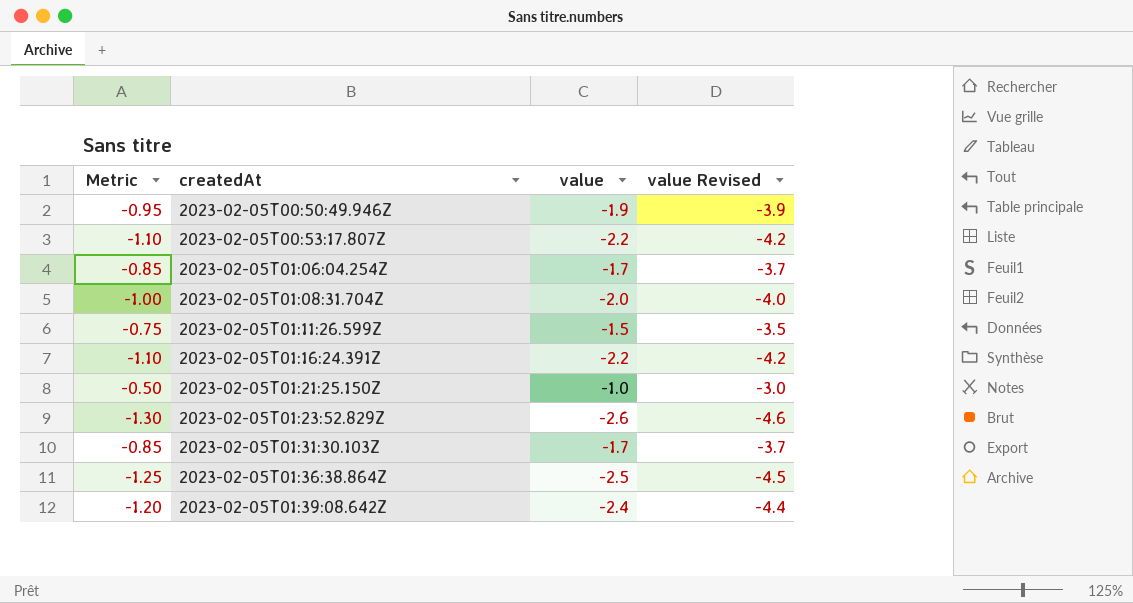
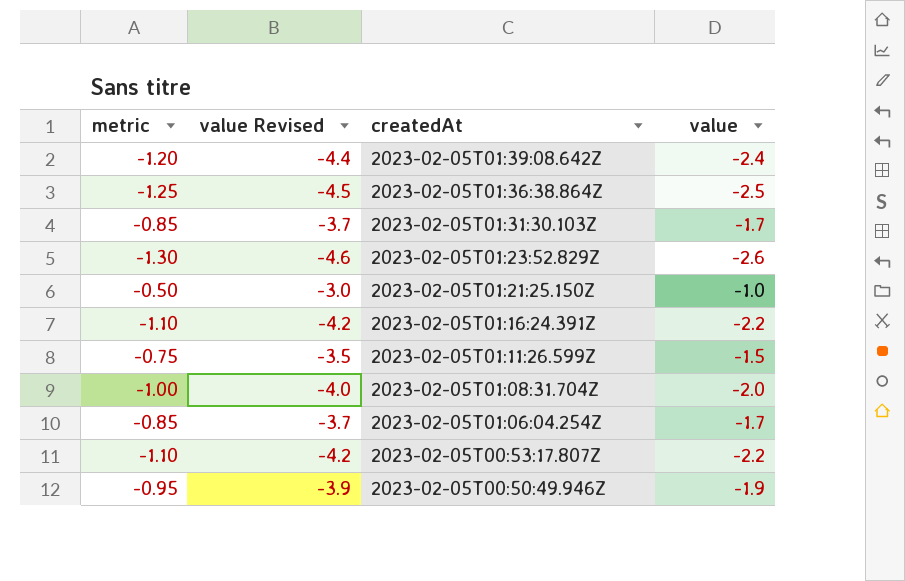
row order: createdAt ascending -> createdAt descending
column name: Metric -> metric
column value Revised | position: 4 -> 2

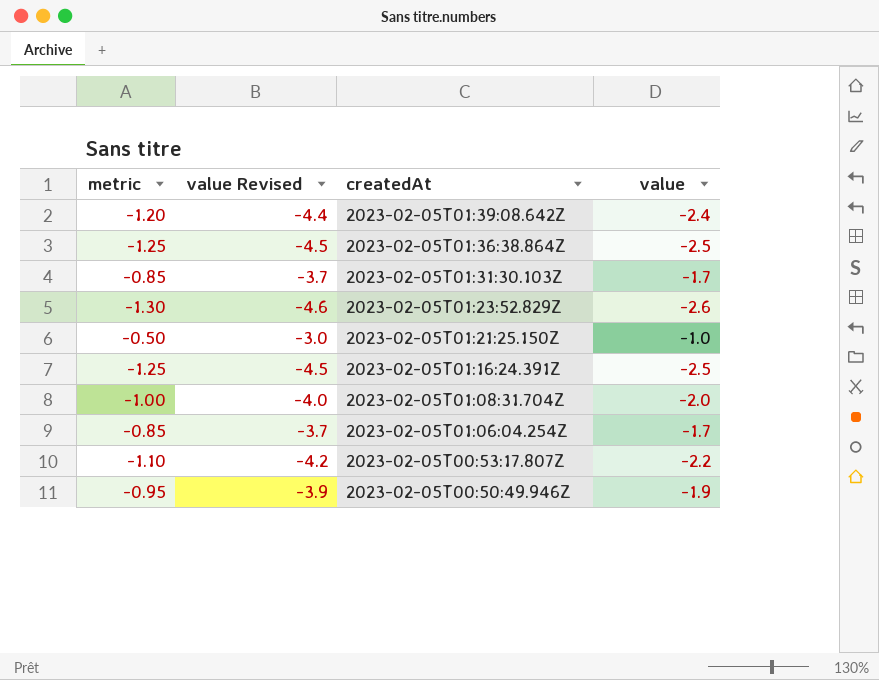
row 2023-02-05T01:11:26.599Z: -0.75 | -3.5 | -1.5 -> none
2023-02-05T01:16:24.391Z | metric: -1.10 -> -1.25
2023-02-05T01:16:24.391Z | value Revised: -4.2 -> -4.5
2023-02-05T01:16:24.391Z | value: -2.2 -> -2.5

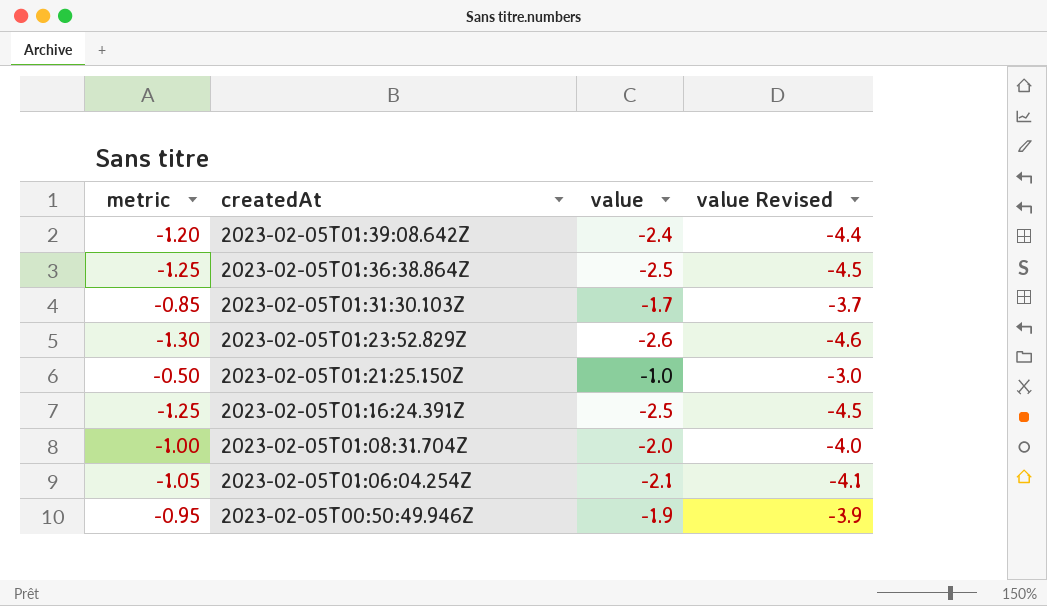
column value Revised | position: 2 -> 4
row 2023-02-05T00:53:17.807Z: -1.10 | -4.2 | -2.2 -> none
2023-02-05T01:06:04.254Z | metric: -0.85 -> -1.05
2023-02-05T01:06:04.254Z | value: -1.7 -> -2.1
2023-02-05T01:06:04.254Z | value Revised: -3.7 -> -4.1

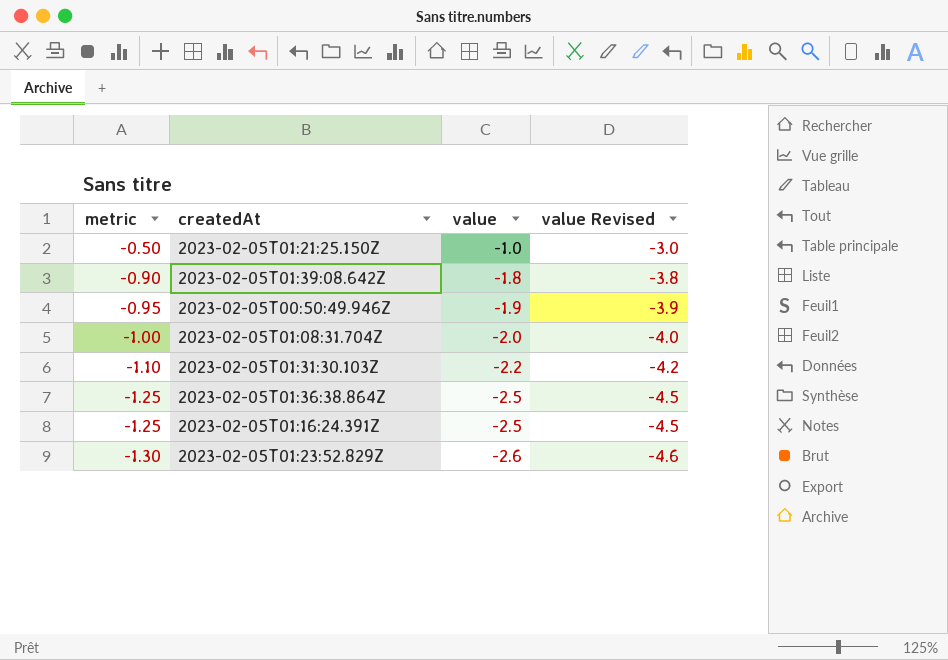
row order: createdAt descending -> metric descending
row 2023-02-05T01:06:04.254Z: -1.05 | -2.1 | -4.1 -> none
2023-02-05T01:39:08.642Z | metric: -1.20 -> -0.90
2023-02-05T01:39:08.642Z | value: -2.4 -> -1.8
2023-02-05T01:39:08.642Z | value Revised: -4.4 -> -3.8
2023-02-05T01:31:30.103Z | metric: -0.85 -> -1.10
2023-02-05T01:31:30.103Z | value: -1.7 -> -2.2
2023-02-05T01:31:30.103Z | value Revised: -3.7 -> -4.2

